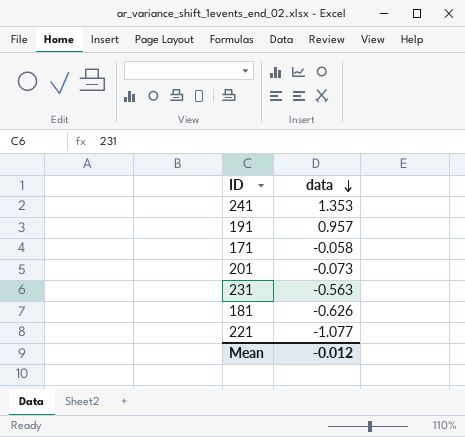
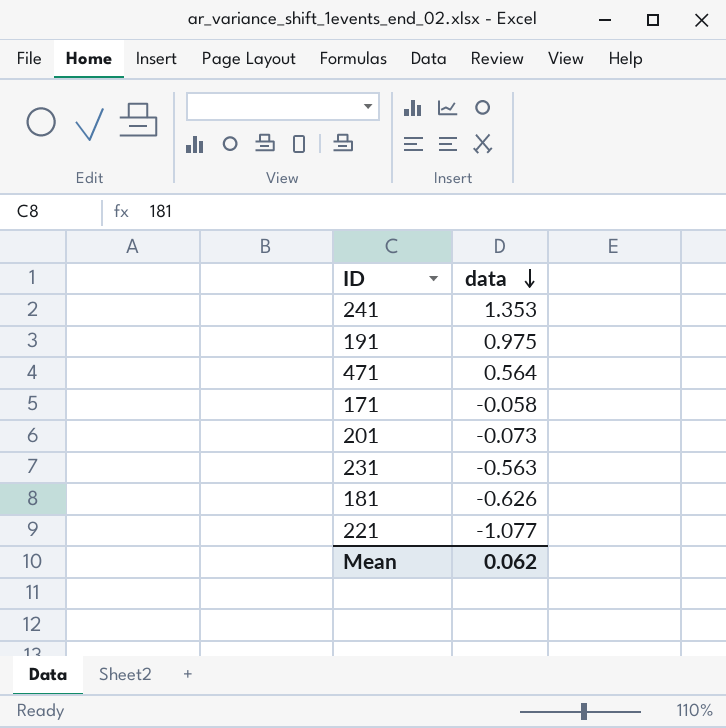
191 | data: 0.957 -> 0.975
row 471: none -> 0.564
Mean | data: -0.012 -> 0.062

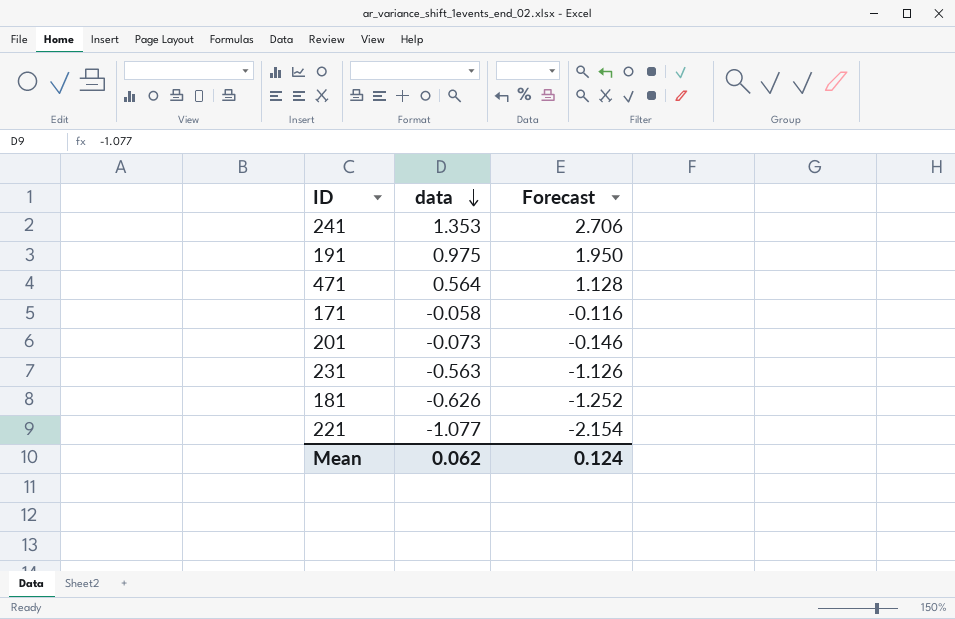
column Forecast | formula: none -> [data] * 2

